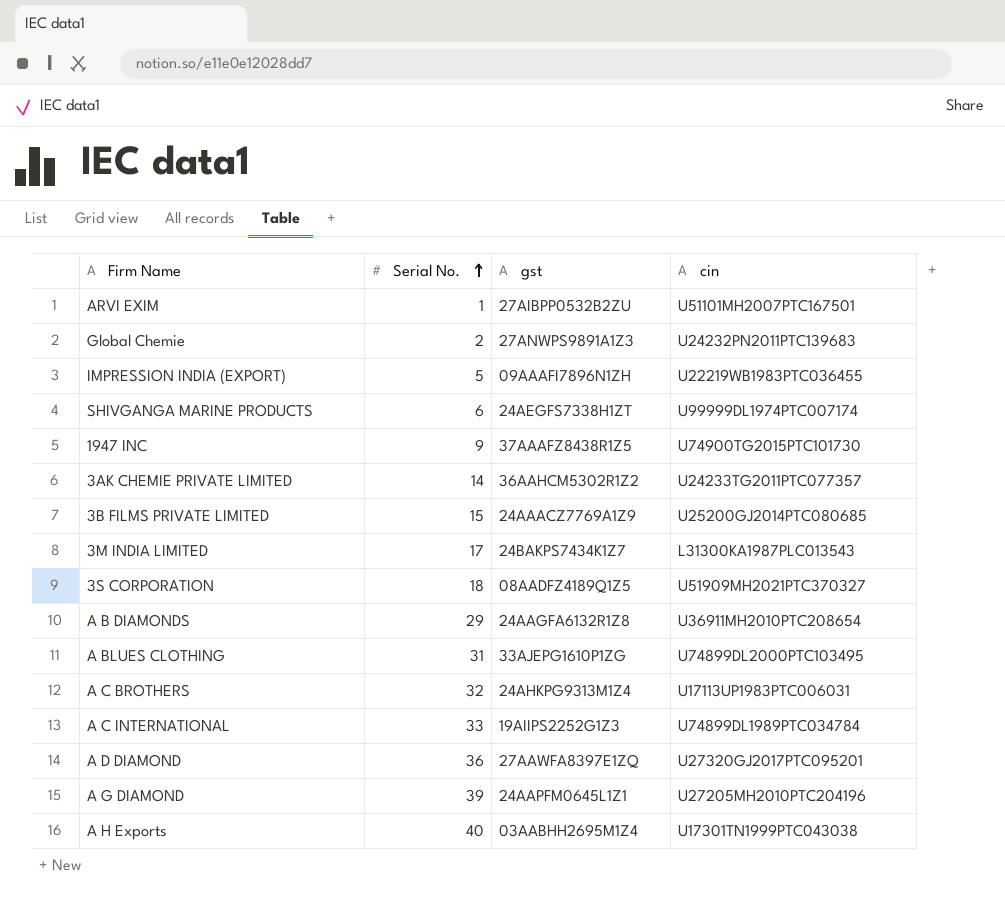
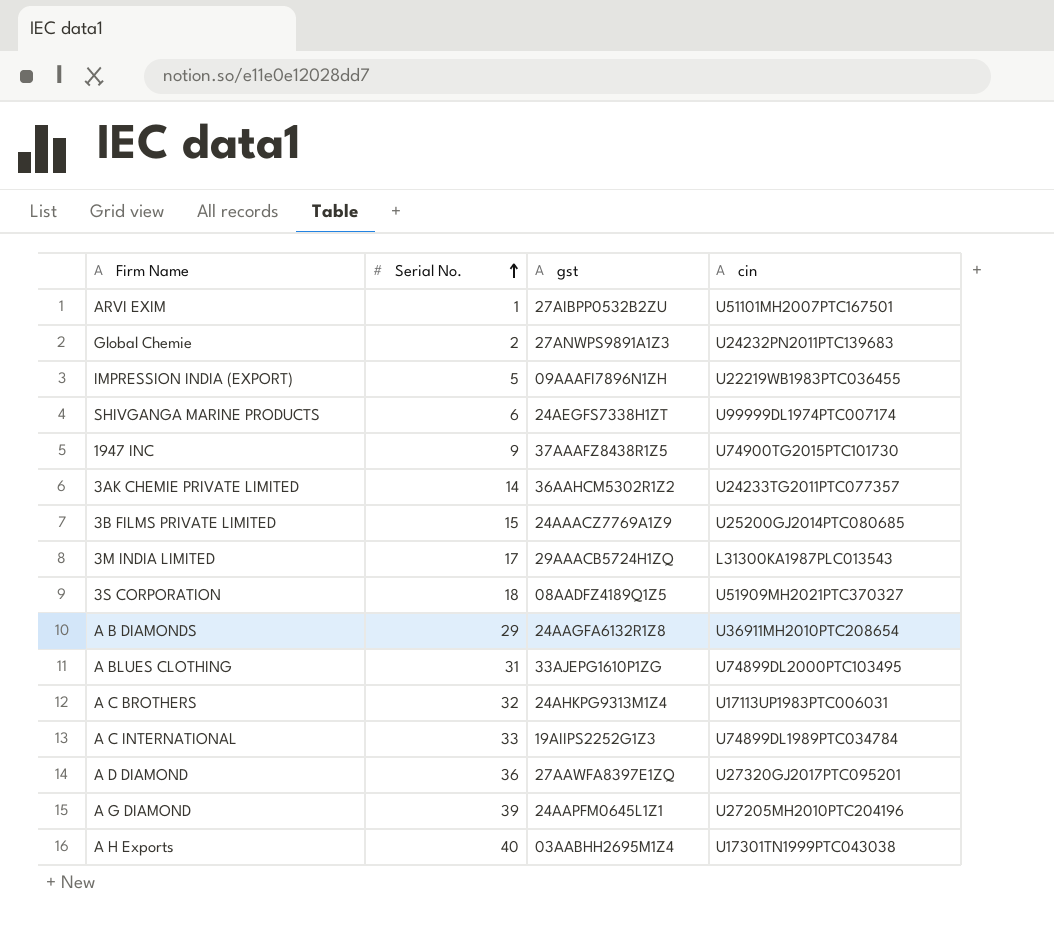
3M INDIA LIMITED | gst: 24BAKPS7434K1Z7 -> 29AAACB5724H1ZQ

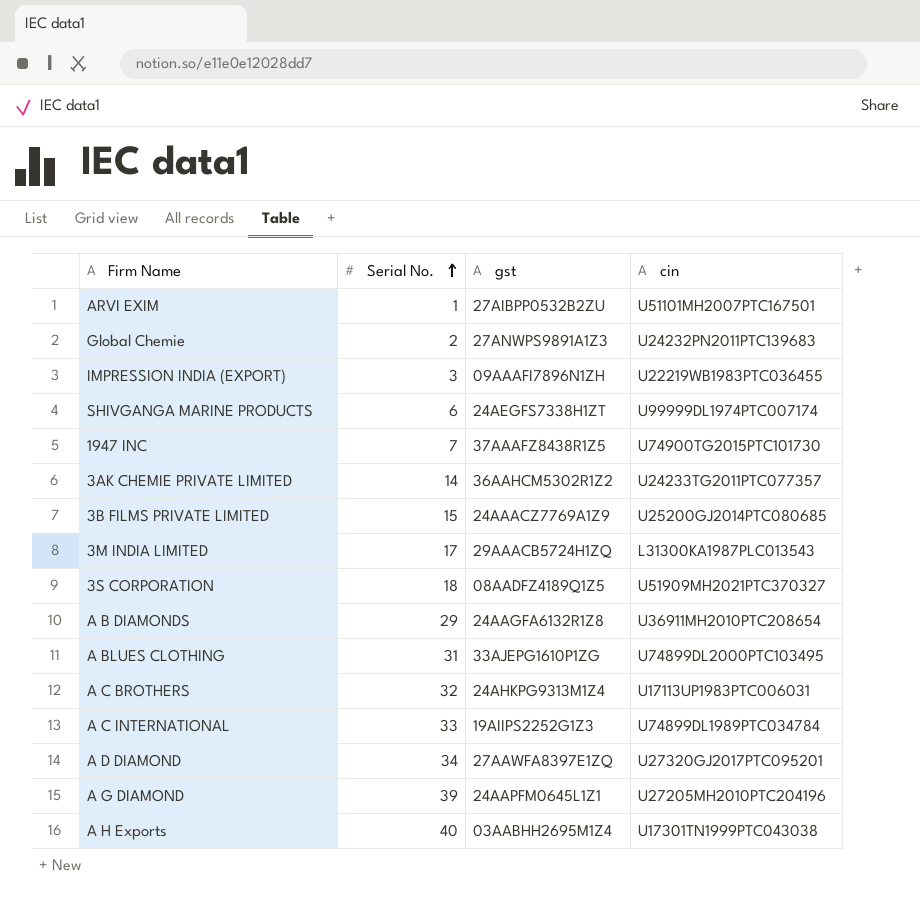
IMPRESSION INDIA (EXPORT) | Serial No.: 5 -> 3
1947 INC | Serial No.: 9 -> 7
A D DIAMOND | Serial No.: 36 -> 34

